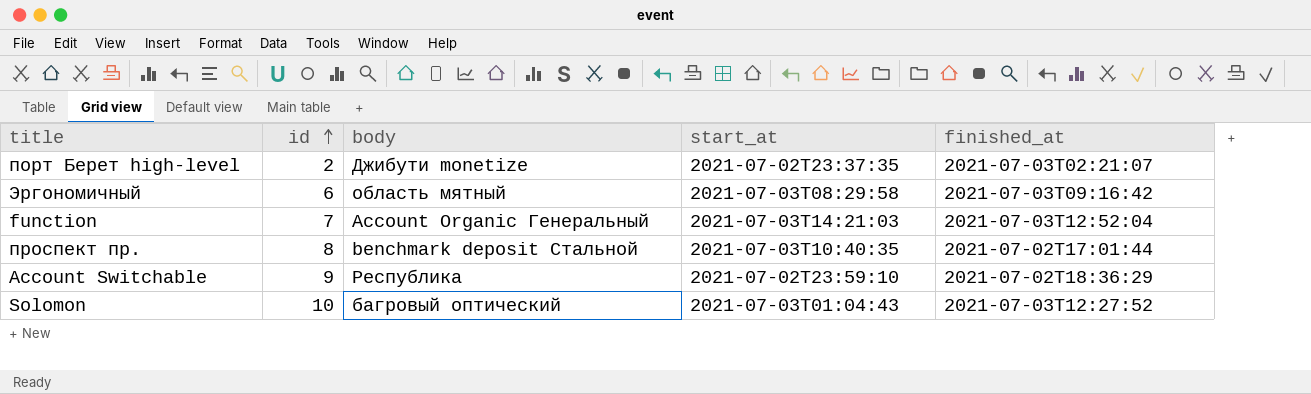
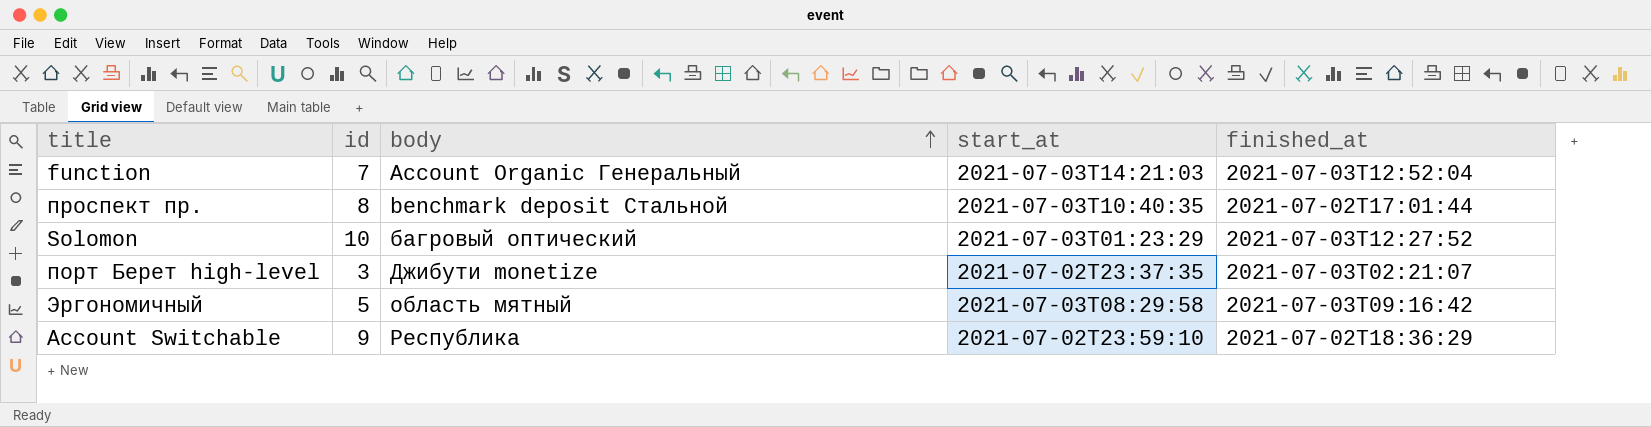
row order: id ascending -> body ascending
Solomon | start_at: 2021-07-03T01:04:43 -> 2021-07-03T01:23:29
порт Берет high-level | id: 2 -> 3
Эргономичный | id: 6 -> 5

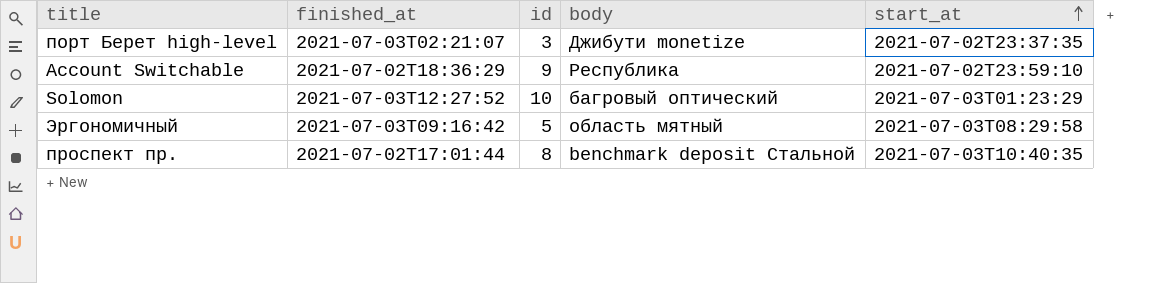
row order: body ascending -> start_at ascending
column finished_at | position: 5 -> 2
row function: 7 | Account Organic Генеральный | 2021-07-03T14:21:03 | 2021-07-03T12:52:04 -> none

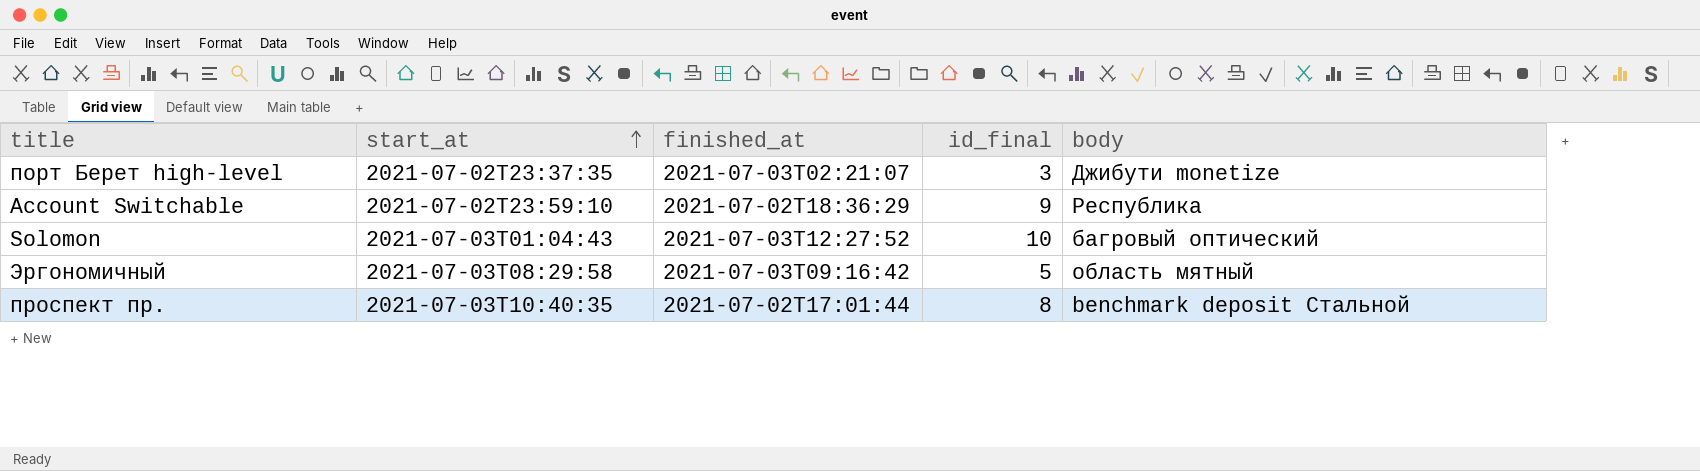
column start_at | position: 5 -> 2
column name: id -> id_final
Solomon | start_at: 2021-07-03T01:23:29 -> 2021-07-03T01:04:43

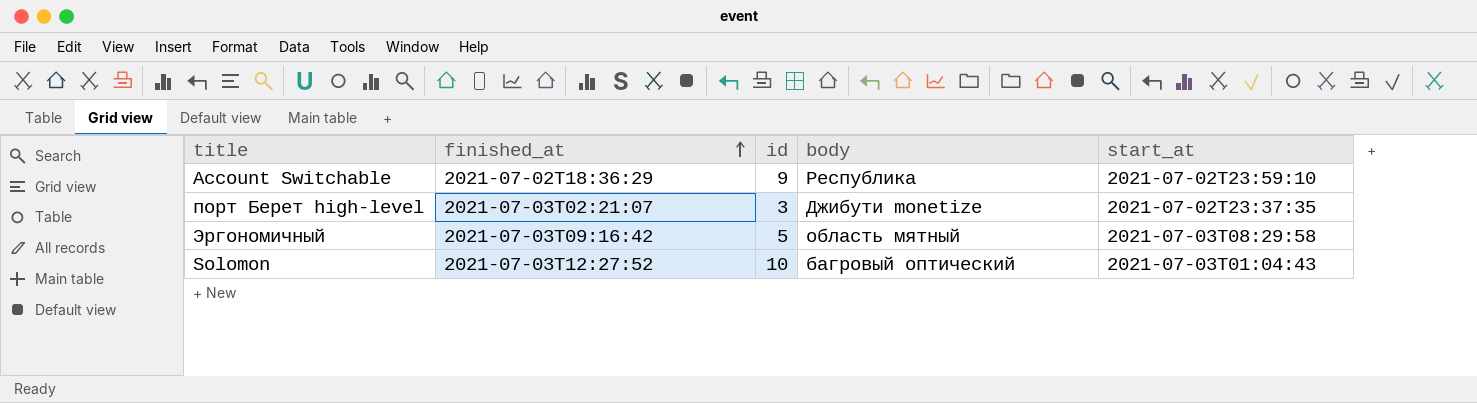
row order: start_at ascending -> finished_at ascending
column name: id_final -> id
column start_at | position: 2 -> 5
row проспект пр.: 2021-07-03T10:40:35 | 2021-07-02T17:01:44 | 8 | benchmark deposit Стальной -> none

